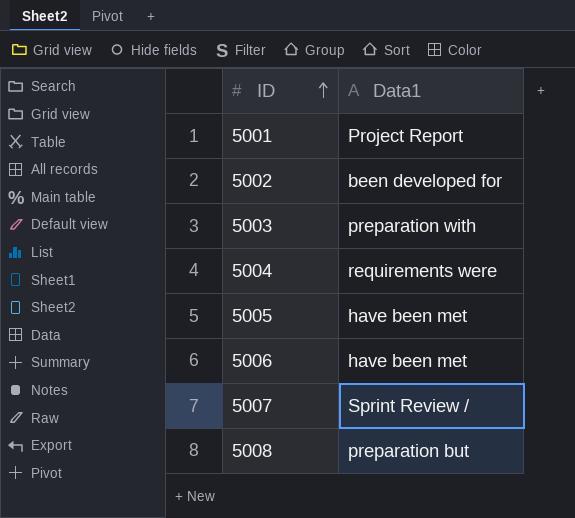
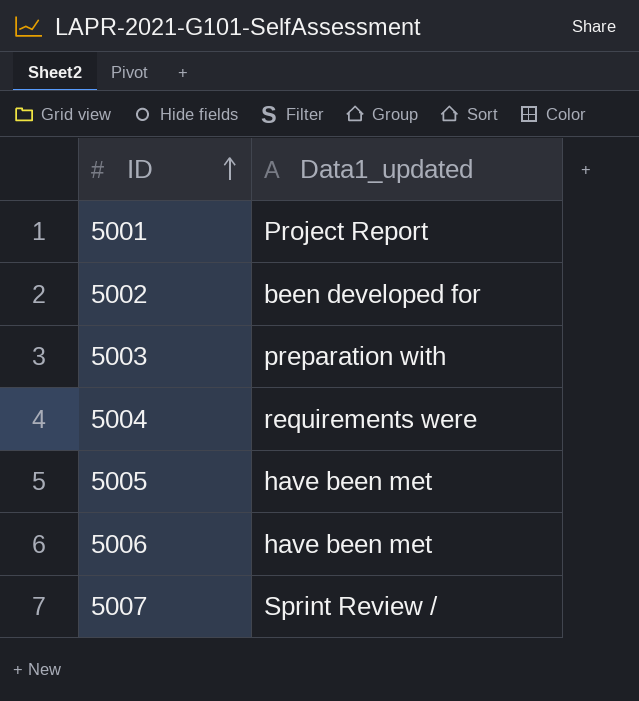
column name: Data1 -> Data1_updated
row 5008: preparation but -> none

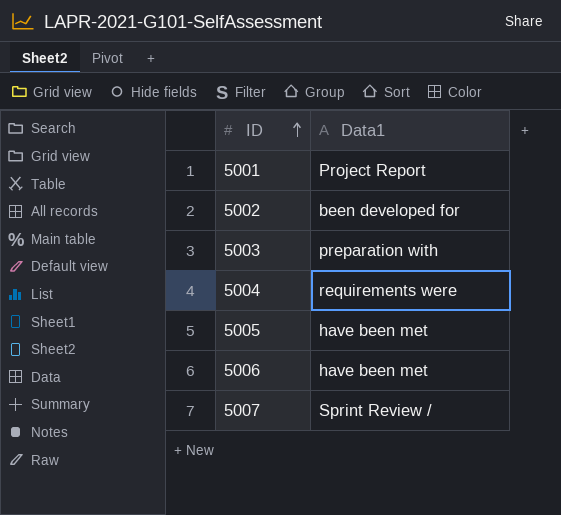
column name: Data1_updated -> Data1

